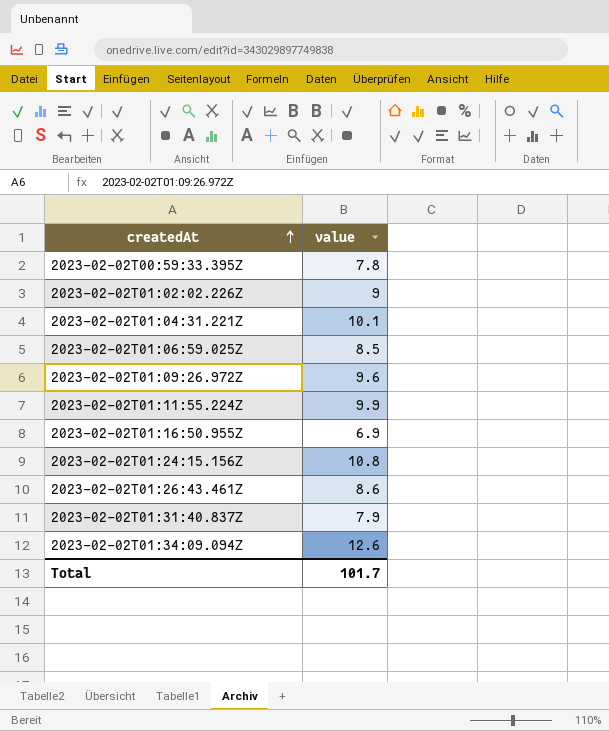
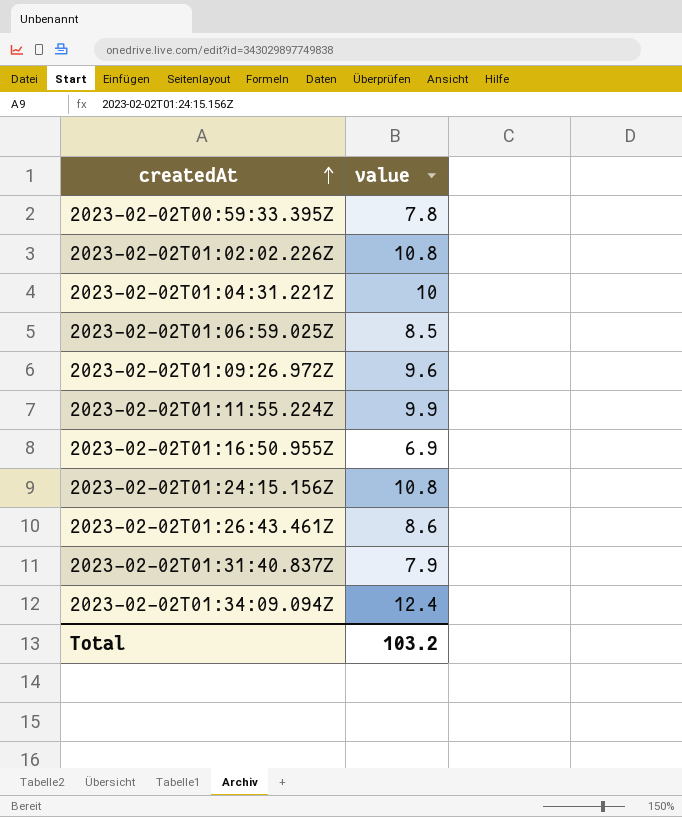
2023-02-02T01:02:02.226Z | value: 9 -> 10.8
2023-02-02T01:04:31.221Z | value: 10.1 -> 10
2023-02-02T01:34:09.094Z | value: 12.6 -> 12.4
Total | value: 101.7 -> 103.2

